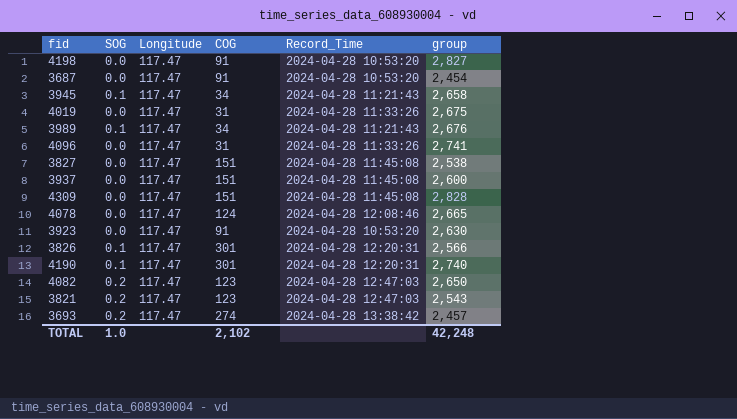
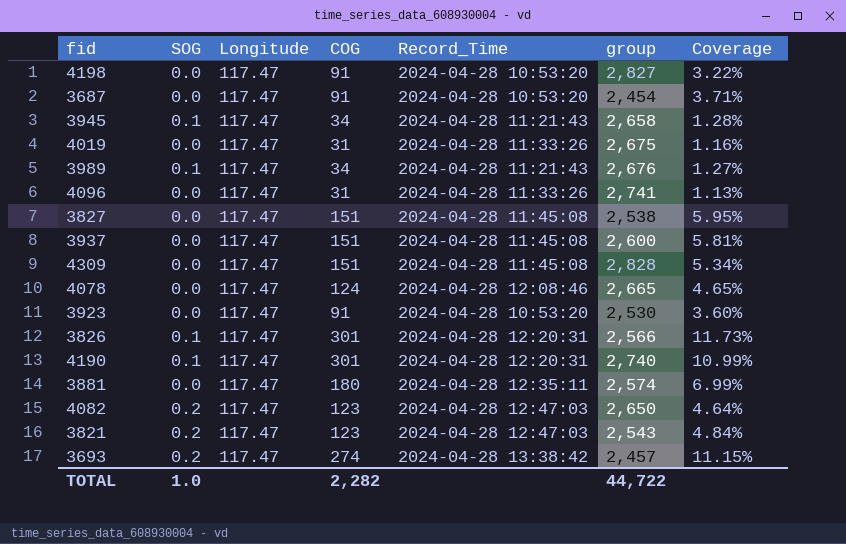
column Coverage | formula: none -> [COG] / [group]
3923 | group: 2,630 -> 2,530
row 3881: none -> 0.0 | 117.47 | 180 | 2024-04-28 12:35:11 | 2,574 | 6.99%
TOTAL | COG: 2,102 -> 2,282
TOTAL | group: 42,248 -> 44,722

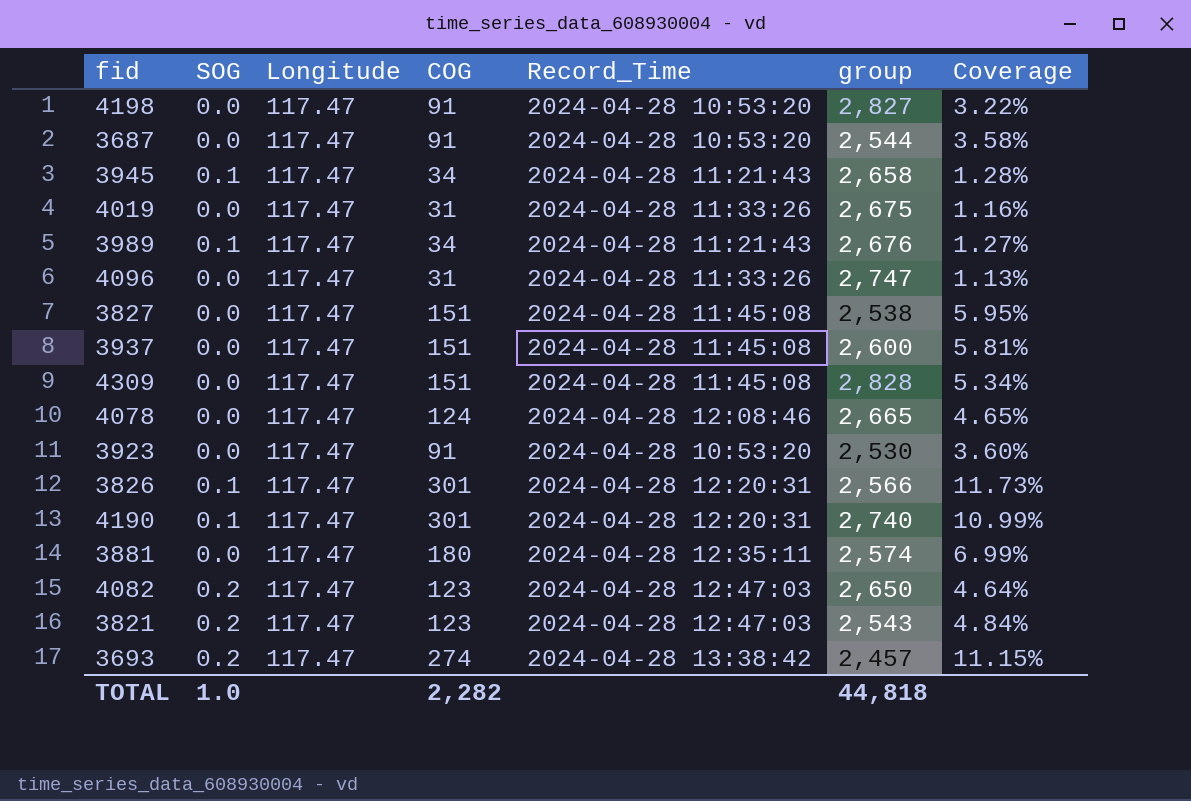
3687 | group: 2,454 -> 2,544
3687 | Coverage: 3.71% -> 3.58%
4096 | group: 2,741 -> 2,747
TOTAL | group: 44,722 -> 44,818

